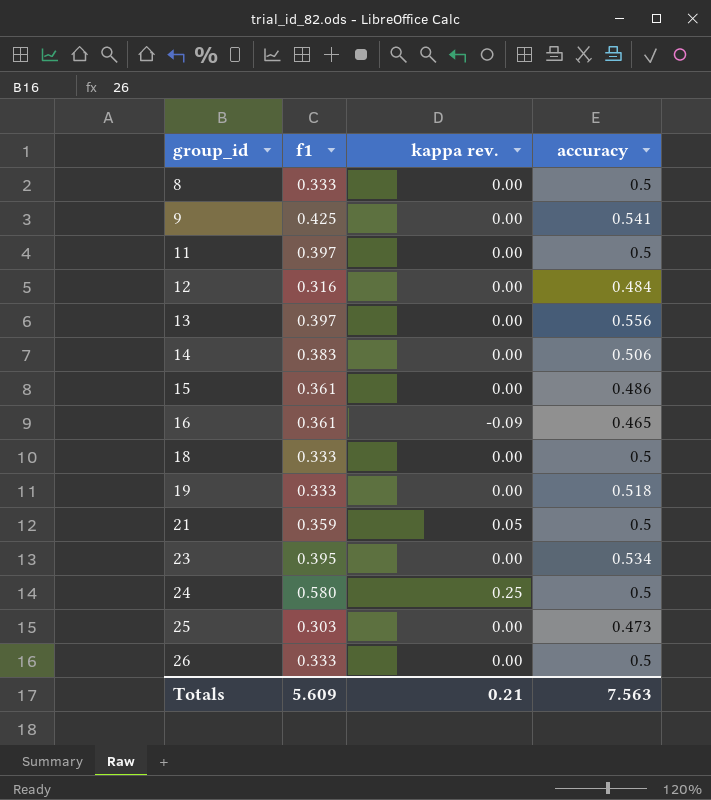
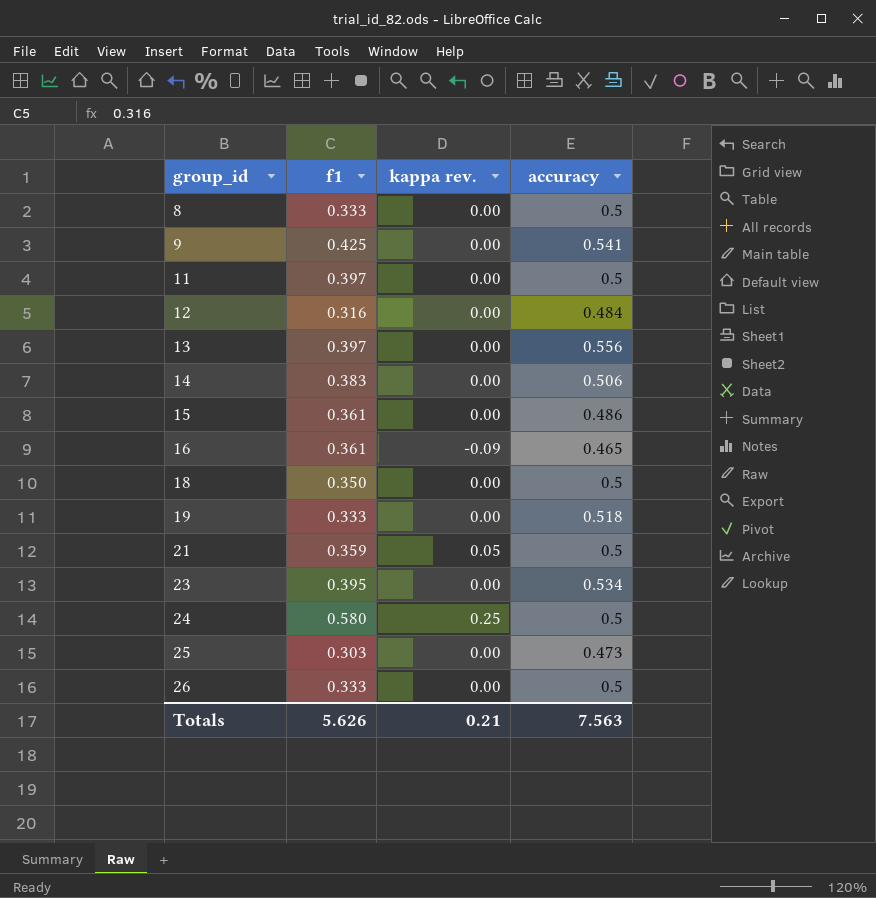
18 | f1: 0.333 -> 0.350
Totals | f1: 5.609 -> 5.626

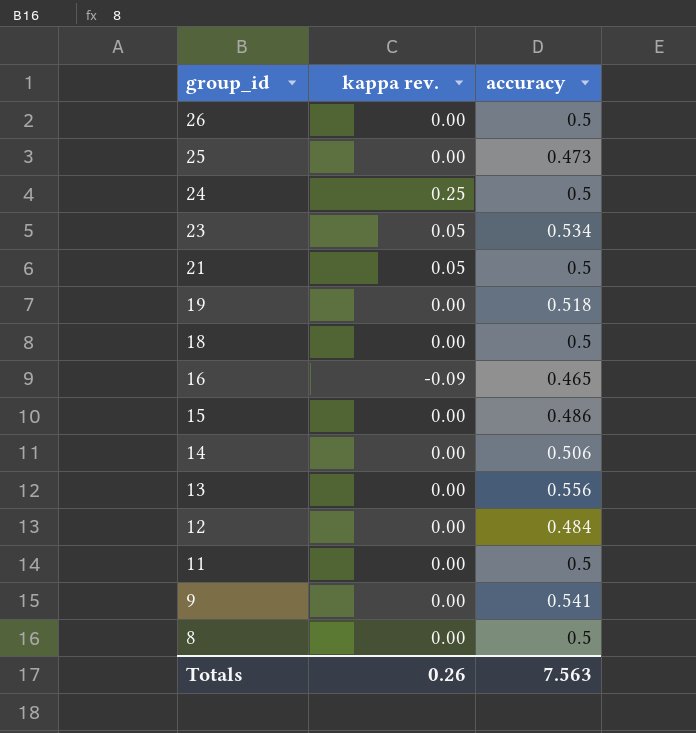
row order: group_id ascending -> group_id descending
column f1 | position: 2 -> none
23 | kappa rev.: 0.00 -> 0.05
Totals | kappa rev.: 0.21 -> 0.26

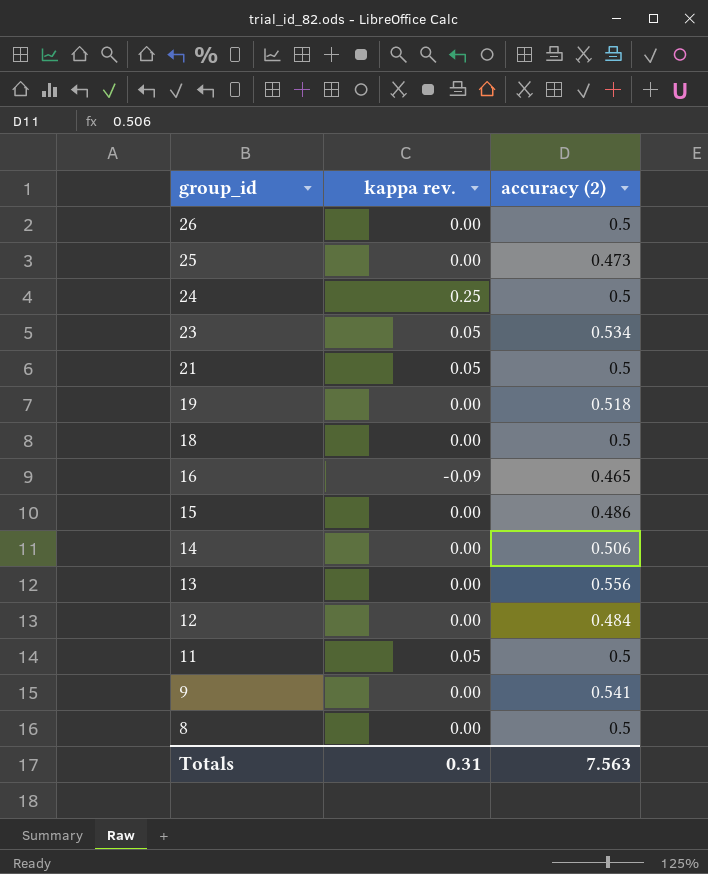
column name: accuracy -> accuracy (2)
11 | kappa rev.: 0.00 -> 0.05
Totals | kappa rev.: 0.26 -> 0.31

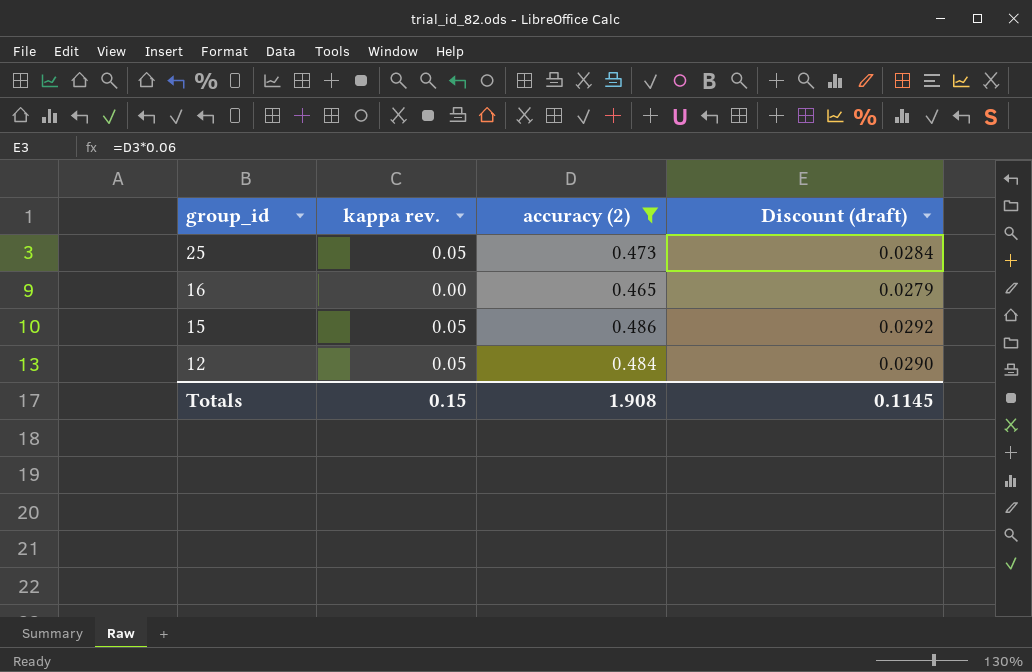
filter: none -> accuracy (2) <= 0.486
column Discount (draft) | formula: none -> [accuracy (2)] * 0.06
25 | kappa rev.: 0.00 -> 0.05
16 | kappa rev.: -0.09 -> 0.00
15 | kappa rev.: 0.00 -> 0.05
12 | kappa rev.: 0.00 -> 0.05
Totals | kappa rev.: 0.31 -> 0.15
Totals | accuracy (2): 7.563 -> 1.908

